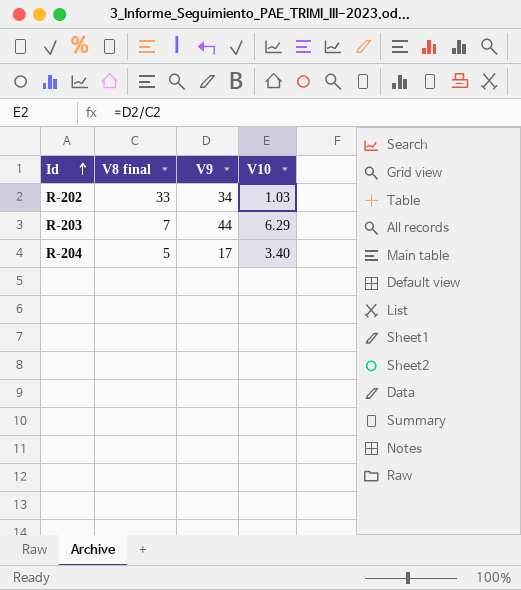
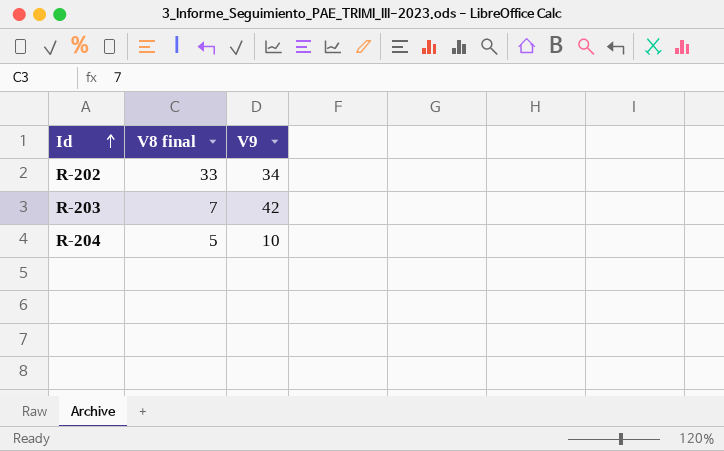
column V10 | formula: [V9] / [V8 final] -> none
R-203 | V9: 44 -> 42
R-204 | V9: 17 -> 10

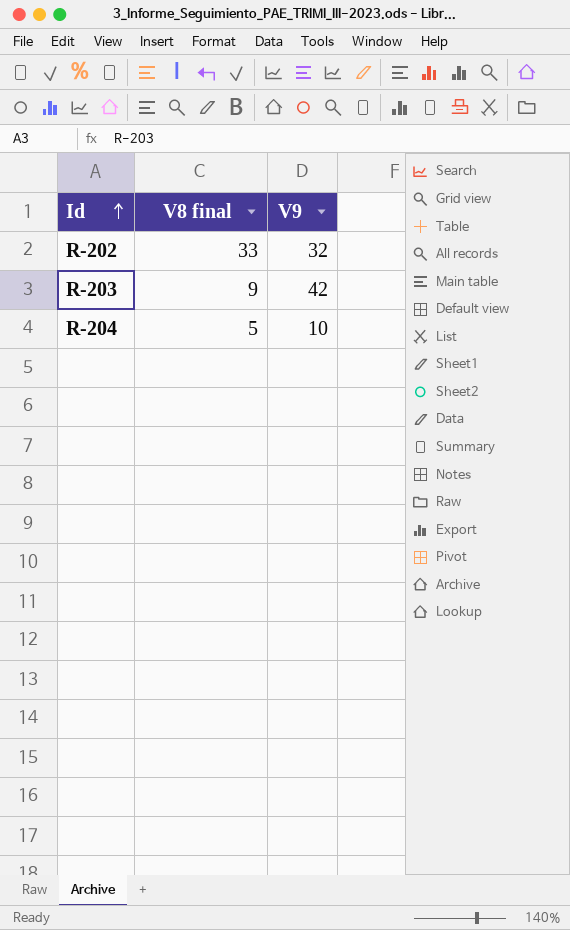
R-202 | V9: 34 -> 32
R-203 | V8 final: 7 -> 9

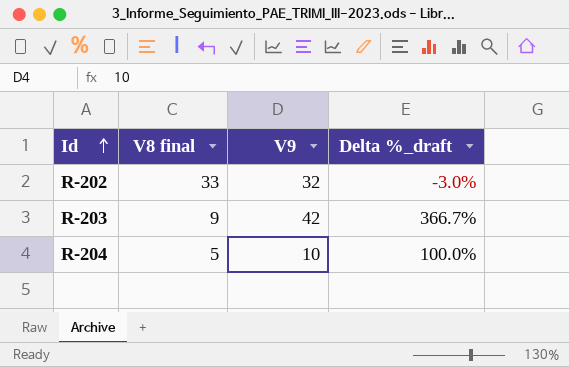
column Delta %_draft | formula: none -> ([V9] - [V8 final]) / [V8 final]

